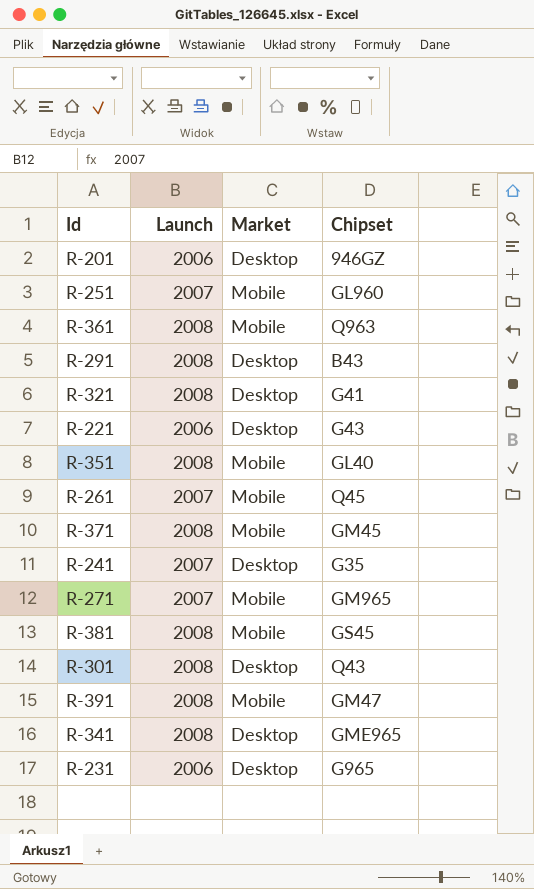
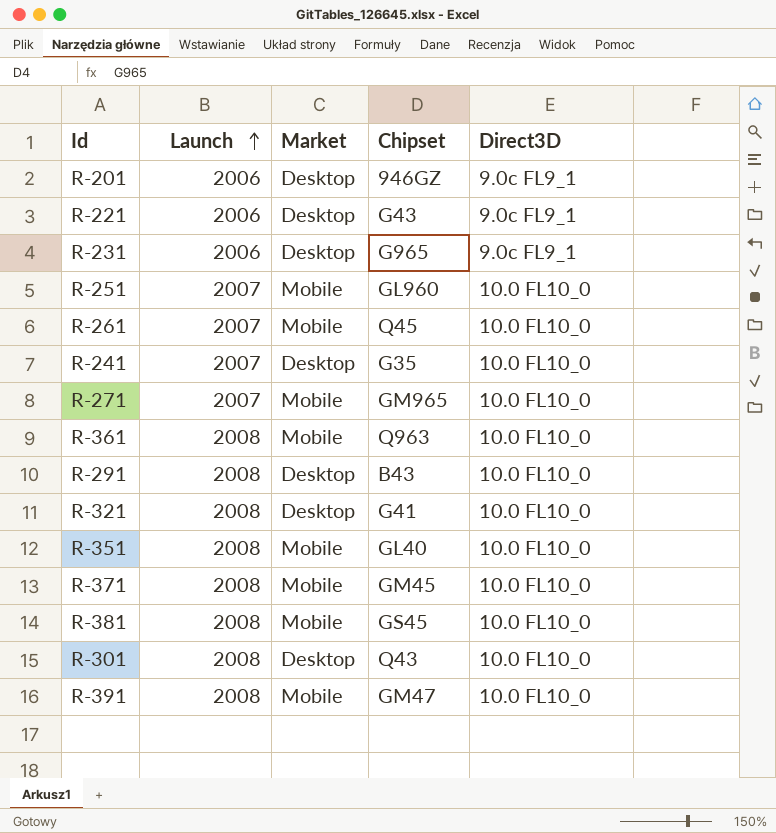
row order: none -> Launch ascending
column Direct3D | position: none -> 5
row R-341: 2008 | Desktop | GME965 -> none

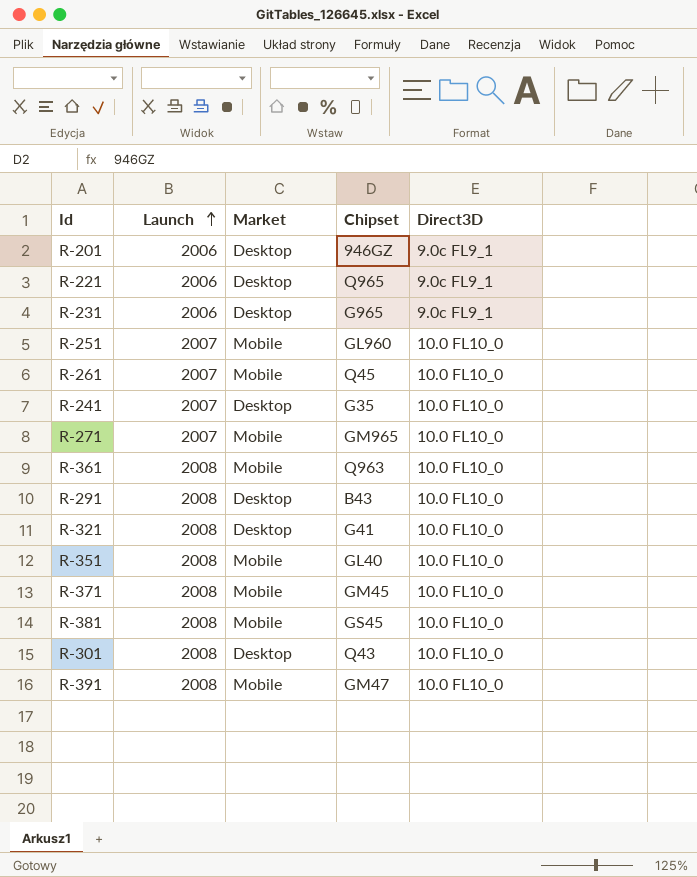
R-221 | Chipset: G43 -> Q965

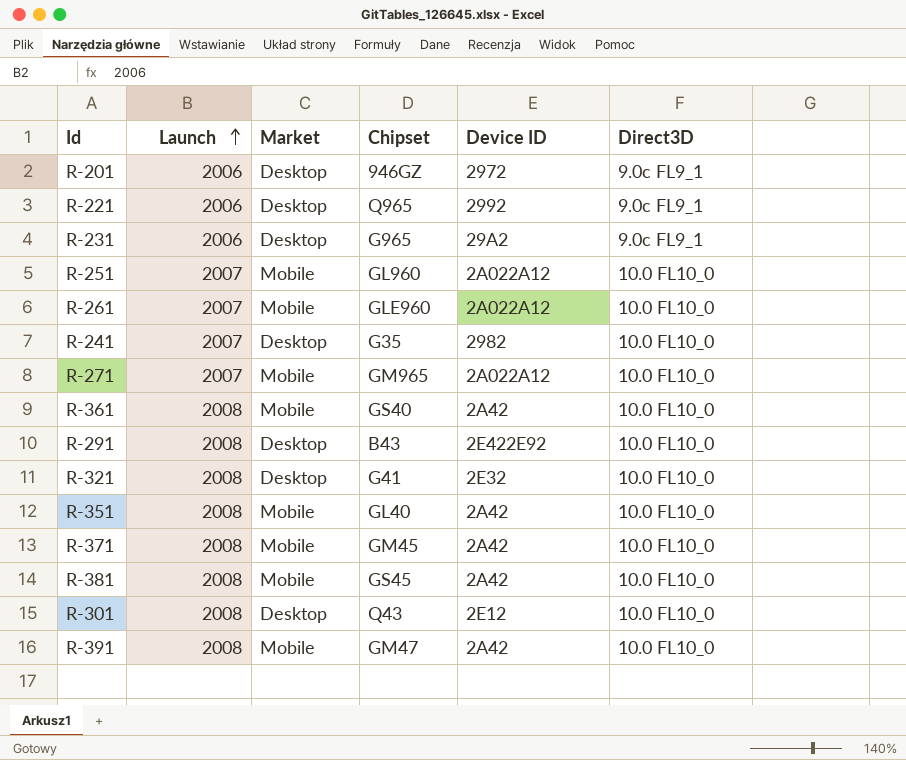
column Device ID | position: none -> 5
R-261 | Chipset: Q45 -> GLE960
R-361 | Chipset: Q963 -> GS40

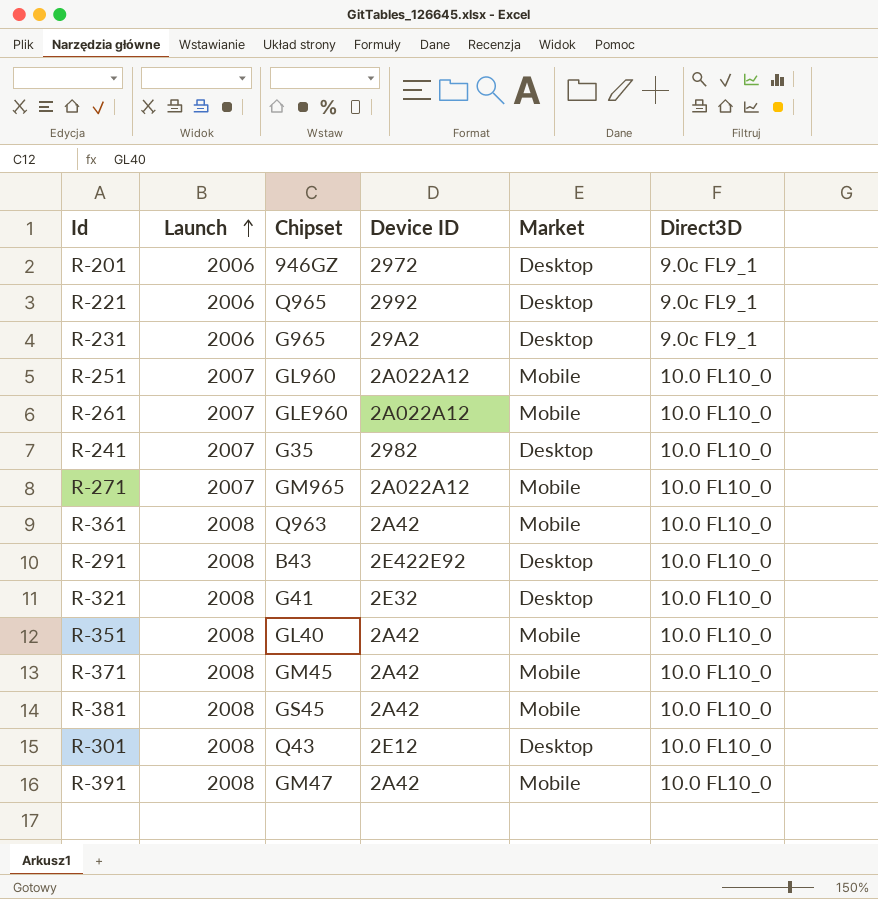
column Market | position: 3 -> 5
R-361 | Chipset: GS40 -> Q963

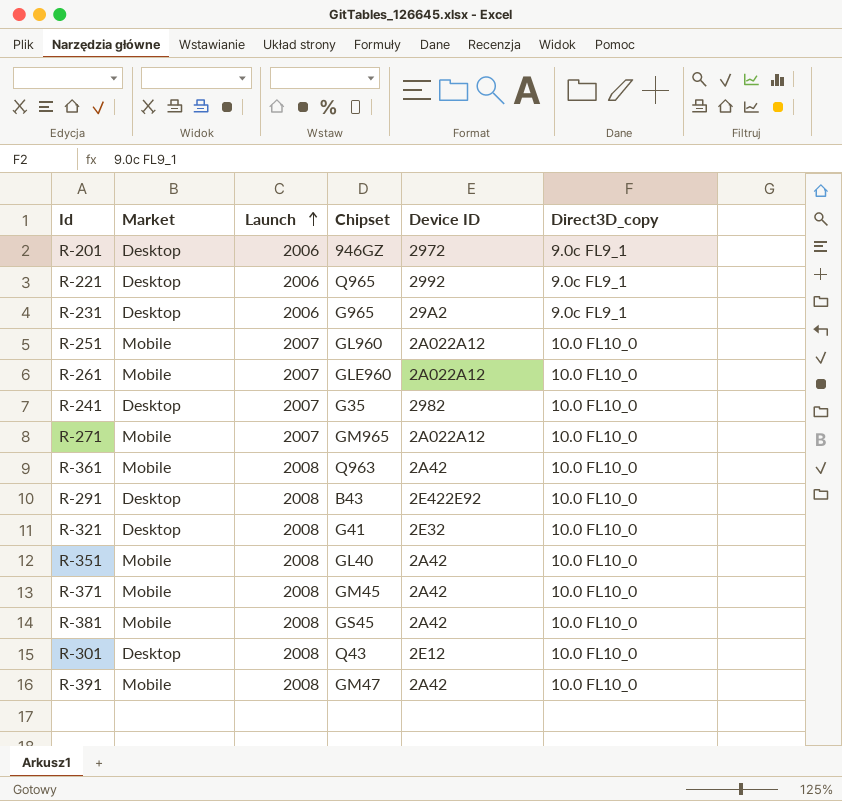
column Market | position: 5 -> 2
column name: Direct3D -> Direct3D_copy

